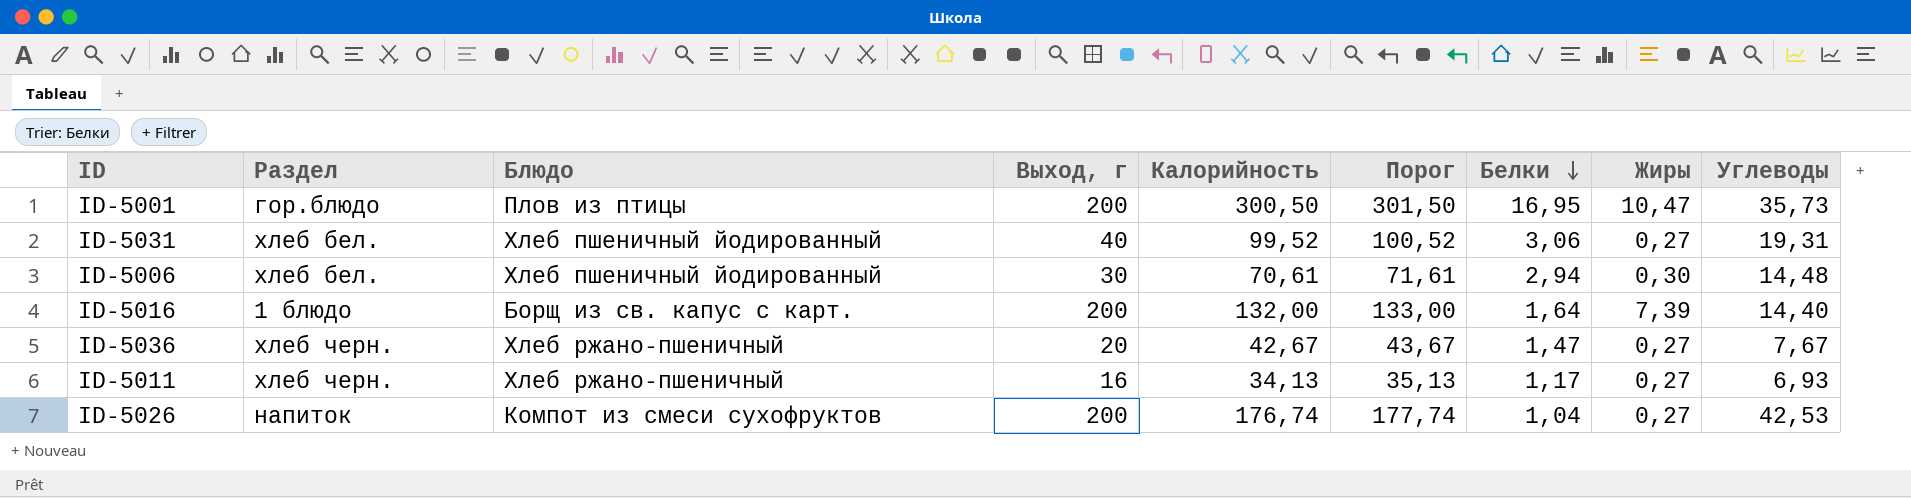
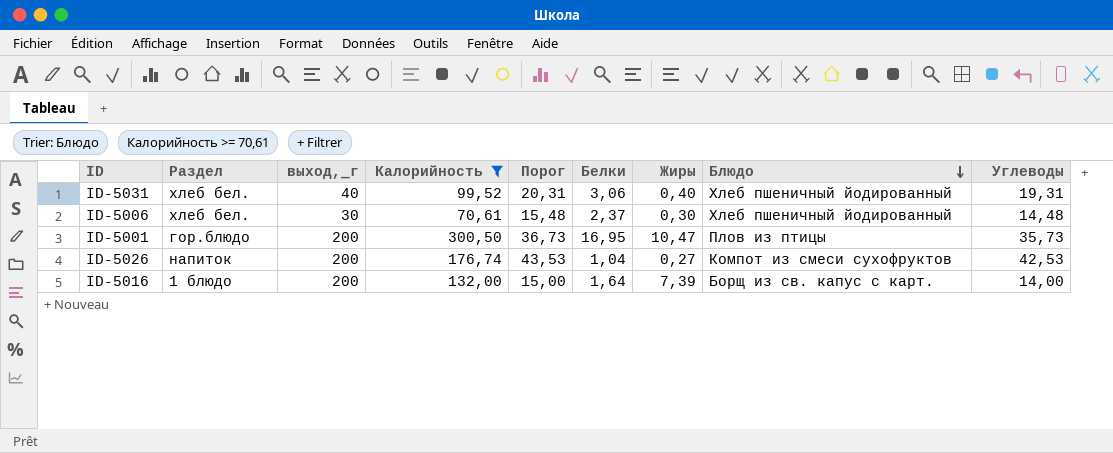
filter: none -> Калорийность >= 70,61
row order: Белки descending -> Блюдо descending
column name: Выход, г -> выход,_г
column Порог | formula: [Калорийность] + 1 -> [Углеводы] + 1
column Блюдо | position: 3 -> 8
ID-5031 | Жиры: 0,27 -> 0,40
ID-5006 | Белки: 2,94 -> 2,37
ID-5016 | Углеводы: 14,40 -> 14,00

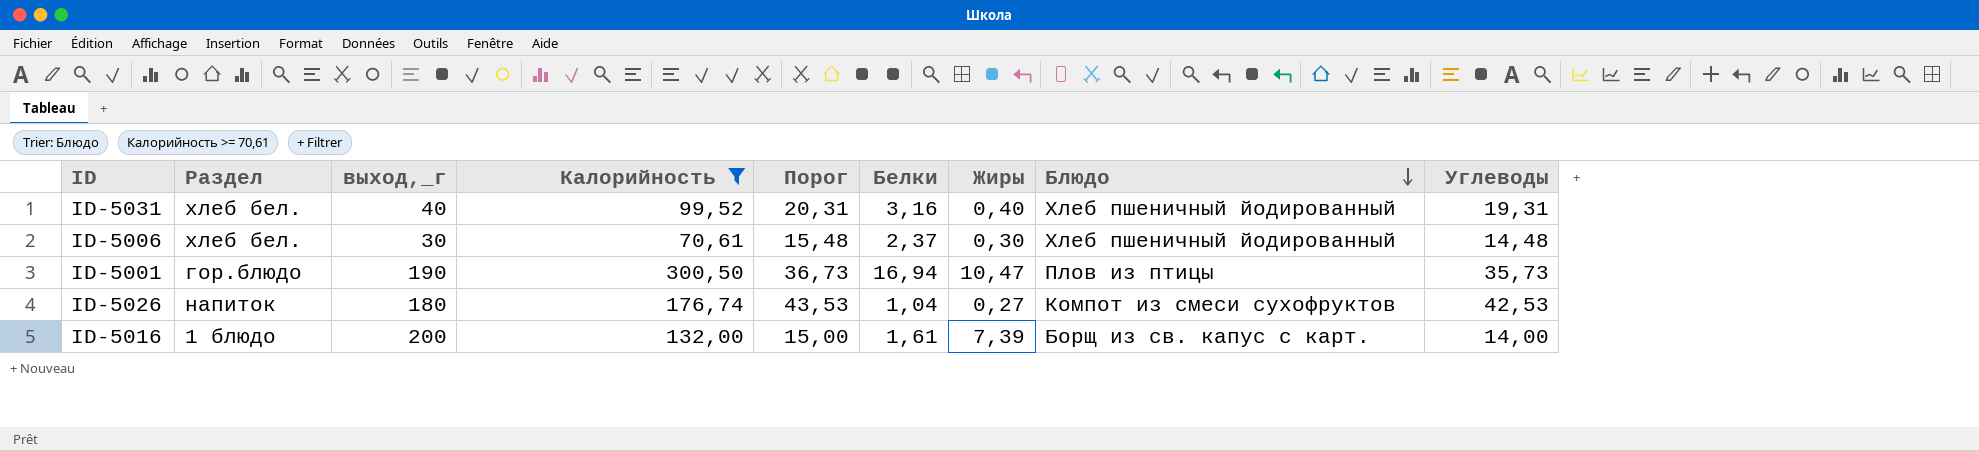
ID-5031 | Белки: 3,06 -> 3,16
ID-5001 | выход,_г: 200 -> 190
ID-5001 | Белки: 16,95 -> 16,94
ID-5026 | выход,_г: 200 -> 180
ID-5016 | Белки: 1,64 -> 1,61

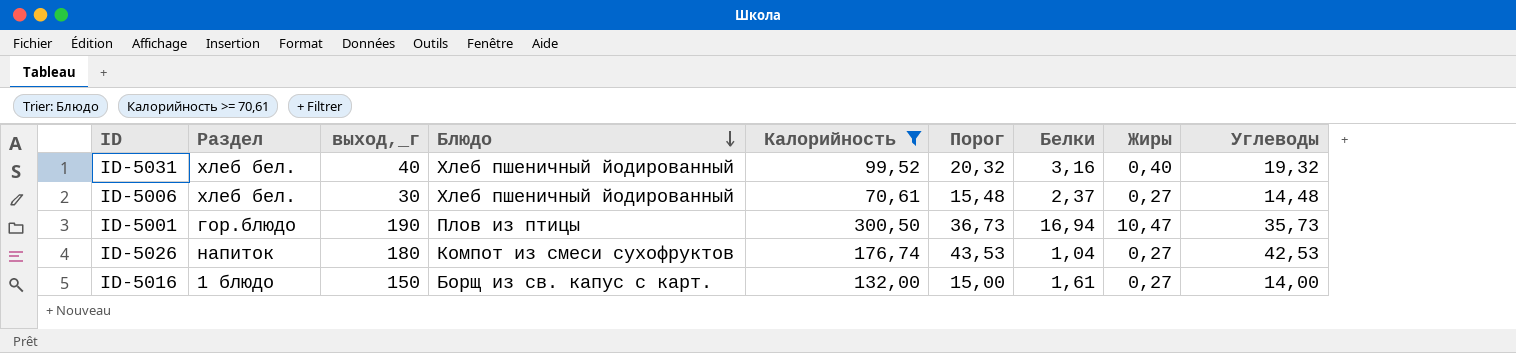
column Блюдо | position: 8 -> 4
ID-5031 | Порог: 20,31 -> 20,32
ID-5031 | Углеводы: 19,31 -> 19,32
ID-5006 | Жиры: 0,30 -> 0,27
ID-5016 | выход,_г: 200 -> 150
ID-5016 | Жиры: 7,39 -> 0,27

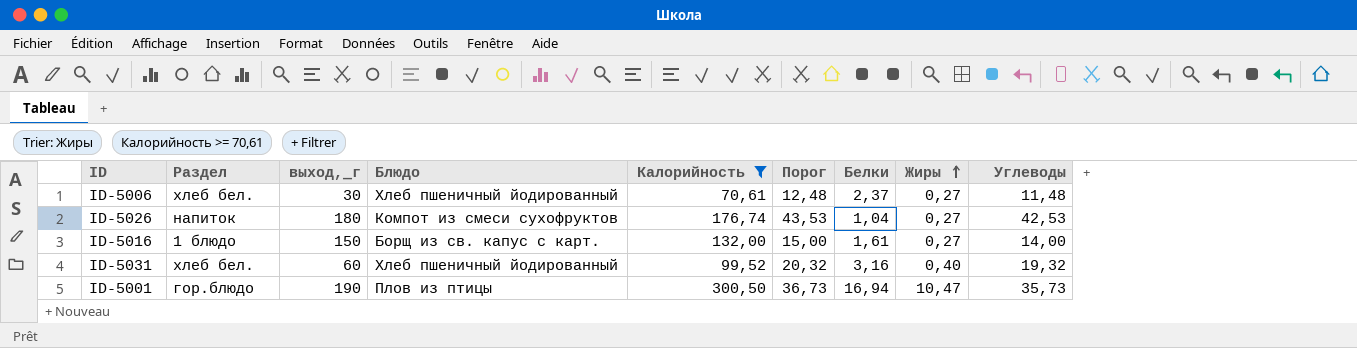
row order: Блюдо descending -> Жиры ascending
ID-5006 | Порог: 15,48 -> 12,48
ID-5006 | Углеводы: 14,48 -> 11,48
ID-5031 | выход,_г: 40 -> 60

